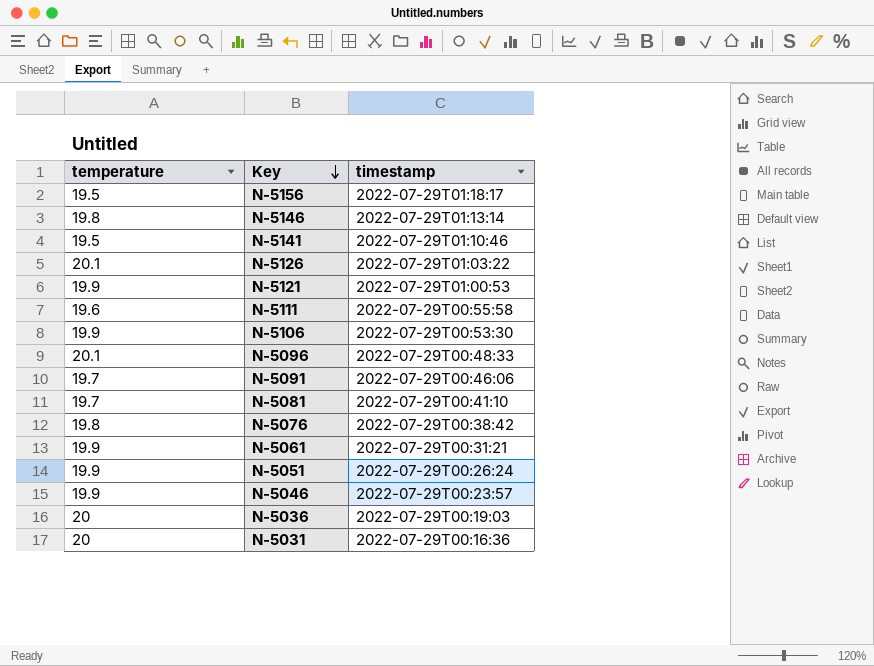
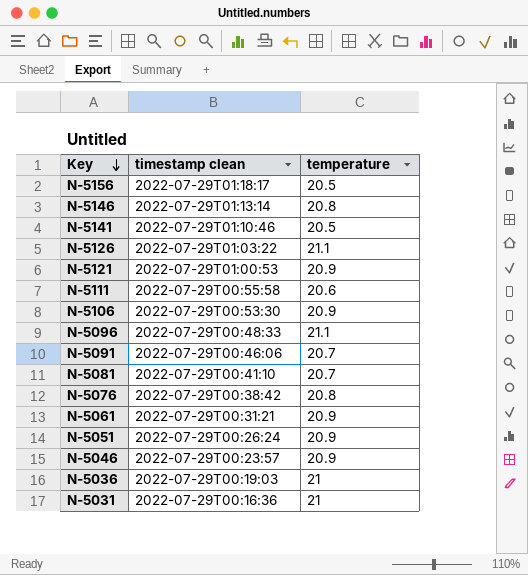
column name: timestamp -> timestamp clean
column temperature | position: 1 -> 3
N-5156 | temperature: 19.5 -> 20.5
N-5146 | temperature: 19.8 -> 20.8
N-5141 | temperature: 19.5 -> 20.5
N-5126 | temperature: 20.1 -> 21.1
N-5121 | temperature: 19.9 -> 20.9
N-5111 | temperature: 19.6 -> 20.6
N-5106 | temperature: 19.9 -> 20.9
N-5096 | temperature: 20.1 -> 21.1
N-5091 | temperature: 19.7 -> 20.7
N-5081 | temperature: 19.7 -> 20.7
N-5076 | temperature: 19.8 -> 20.8
N-5061 | temperature: 19.9 -> 20.9
N-5051 | temperature: 19.9 -> 20.9
N-5046 | temperature: 19.9 -> 20.9
N-5036 | temperature: 20 -> 21
N-5031 | temperature: 20 -> 21

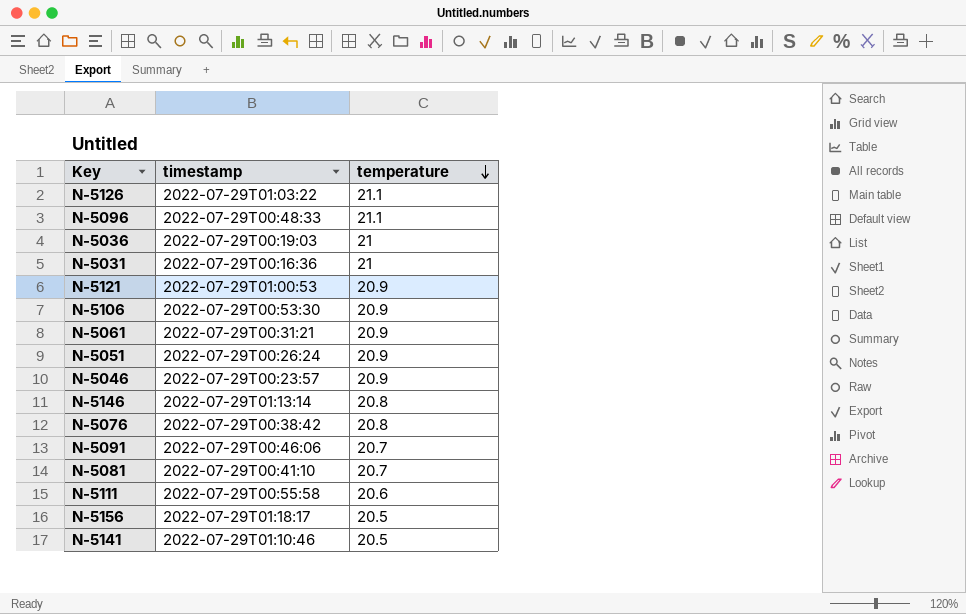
row order: Key descending -> temperature descending
column name: timestamp clean -> timestamp

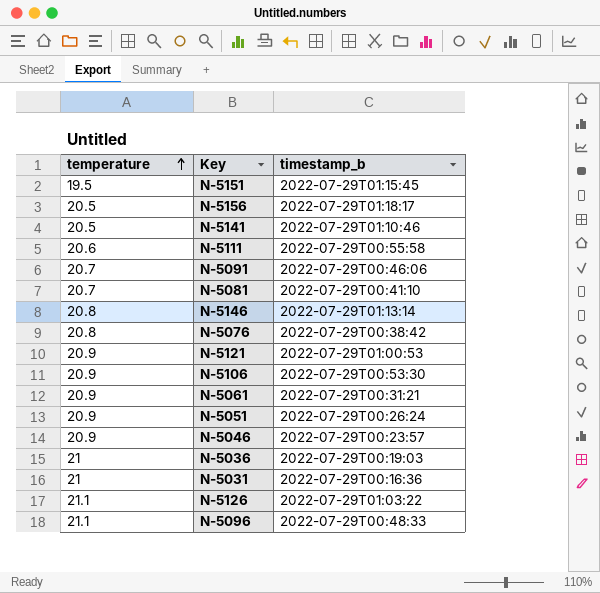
row order: temperature descending -> temperature ascending
column temperature | position: 3 -> 1
column name: timestamp -> timestamp_b
row N-5151: none -> 19.5 | 2022-07-29T01:15:45

